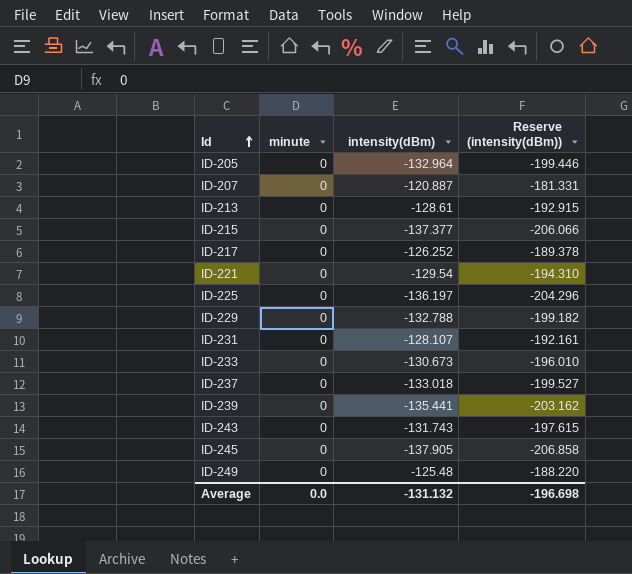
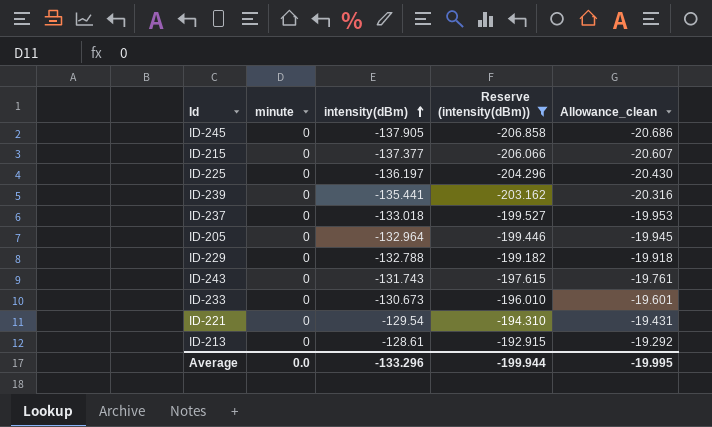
filter: none -> Reserve (intensity(dBm)) <= -192.915
row order: Id ascending -> intensity(dBm) ascending
column Allowance_clean | formula: none -> [intensity(dBm)] * 0.15
Average | intensity(dBm): -131.132 -> -133.296
Average | Reserve (intensity(dBm)): -196.698 -> -199.944

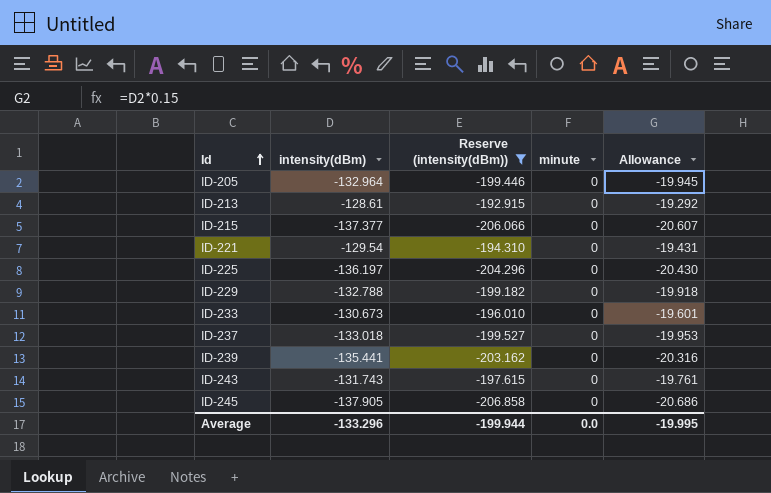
row order: intensity(dBm) ascending -> Id ascending
column minute | position: 2 -> 4
column name: Allowance_clean -> Allowance

